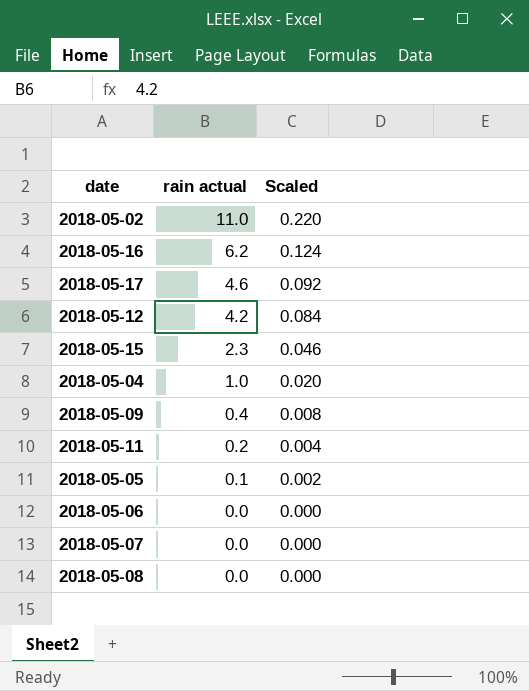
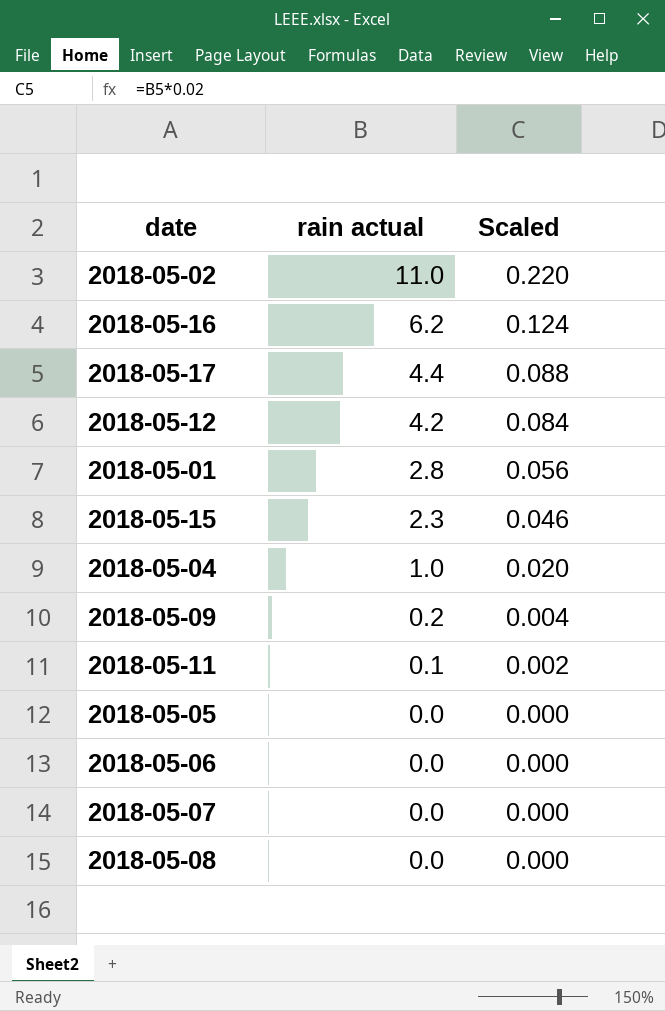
2018-05-17 | rain actual: 4.6 -> 4.4
2018-05-17 | Scaled: 0.092 -> 0.088
row 2018-05-01: none -> 2.8 | 0.056
2018-05-09 | rain actual: 0.4 -> 0.2
2018-05-09 | Scaled: 0.008 -> 0.004
2018-05-11 | rain actual: 0.2 -> 0.1
2018-05-11 | Scaled: 0.004 -> 0.002
2018-05-05 | rain actual: 0.1 -> 0.0
2018-05-05 | Scaled: 0.002 -> 0.000

